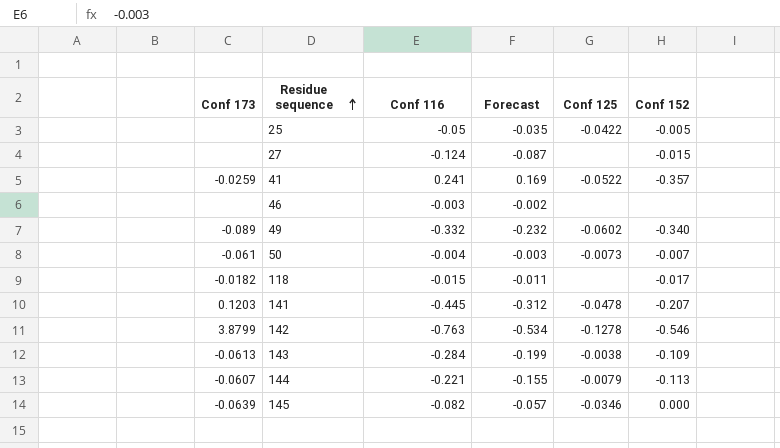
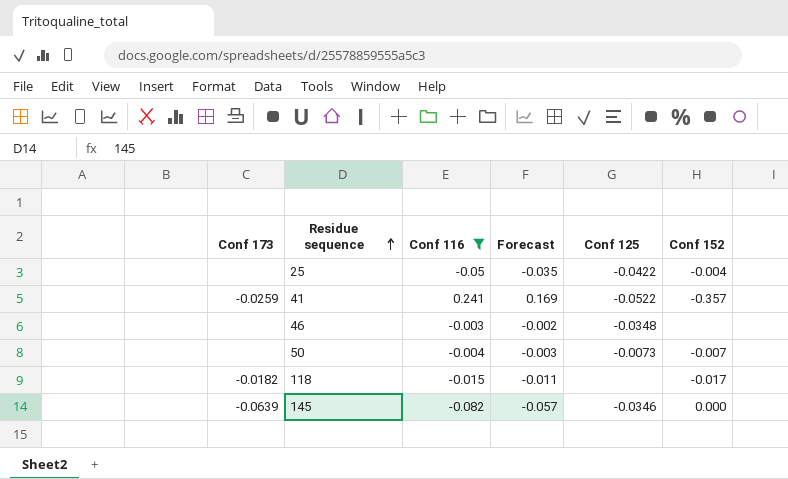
filter: none -> Conf 116 >= -0.082
25 | Conf 152: -0.005 -> -0.004
46 | Conf 125: none -> -0.0348
50 | Conf 173: -0.061 -> none

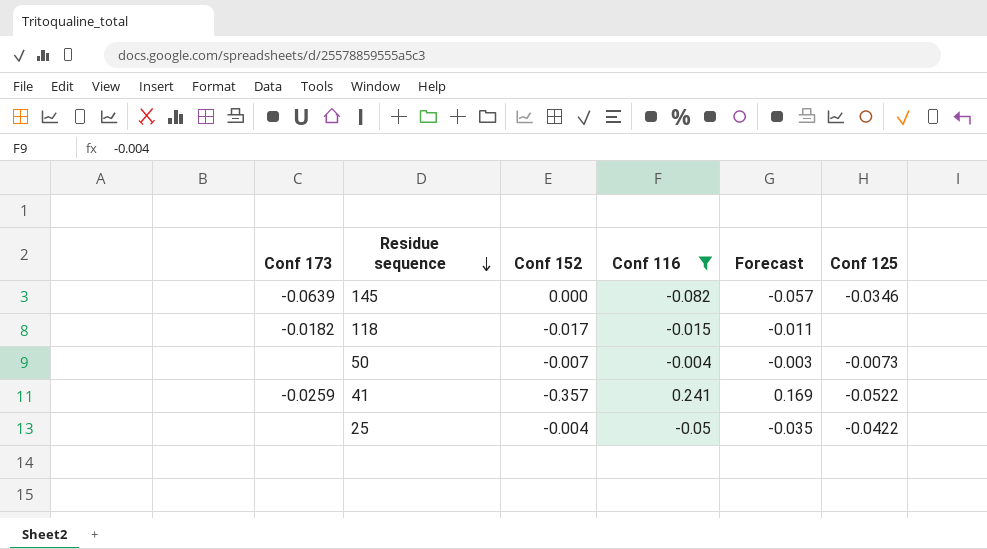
row order: Residue sequence ascending -> Residue sequence descending
column Conf 152 | position: 6 -> 3
row 46: none | -0.003 | -0.002 | -0.0348 | none -> none

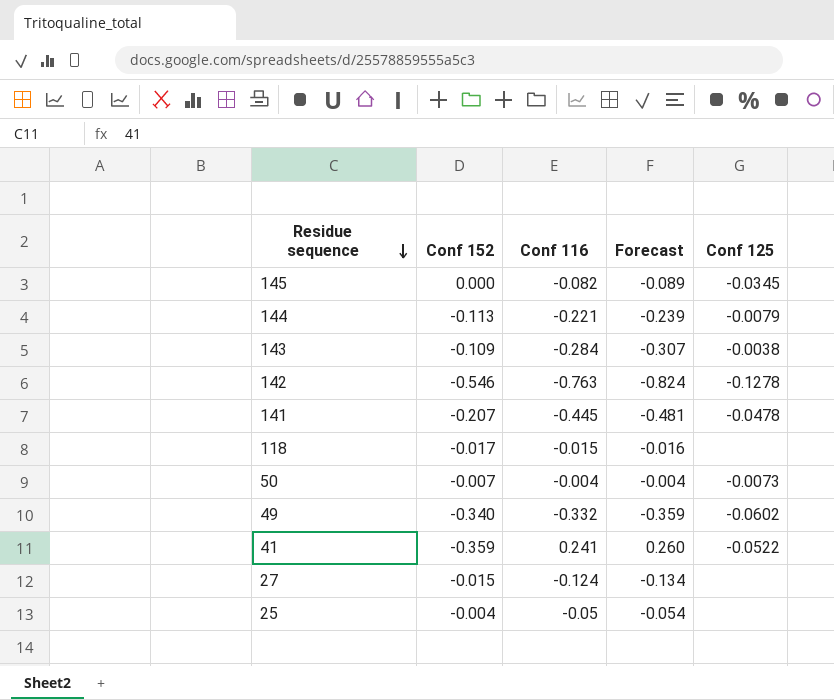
filter: Conf 116 >= -0.082 -> none
column Conf 173 | position: 1 -> none
column Forecast | formula: [Conf 116] * 0.7 -> [Conf 116] * 1.08
145 | Conf 125: -0.0346 -> -0.0345
41 | Conf 152: -0.357 -> -0.359
25 | Conf 125: -0.0422 -> none

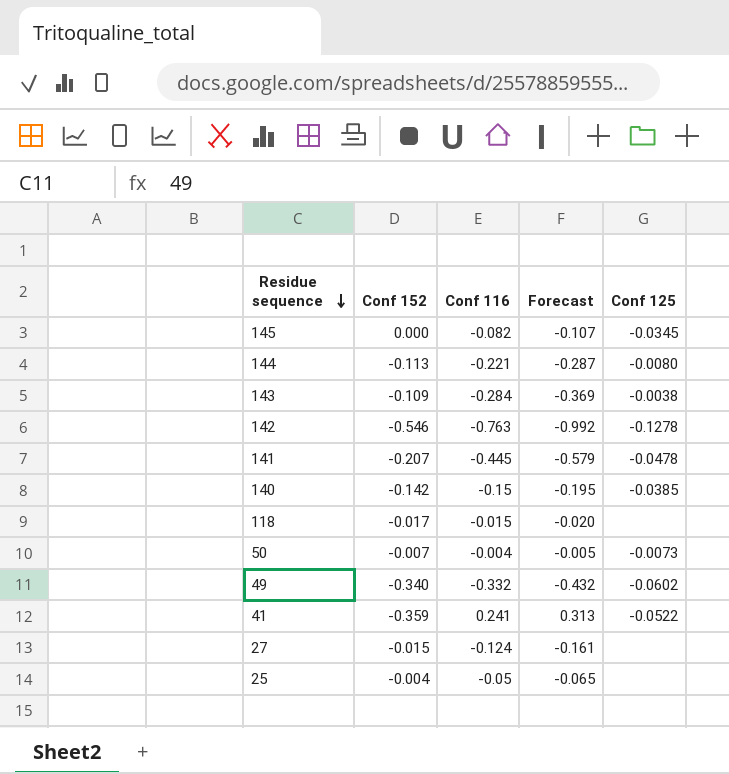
column Forecast | formula: [Conf 116] * 1.08 -> [Conf 116] * 1.3
144 | Conf 125: -0.0079 -> -0.0080
row 140: none -> -0.142 | -0.15 | -0.195 | -0.0385

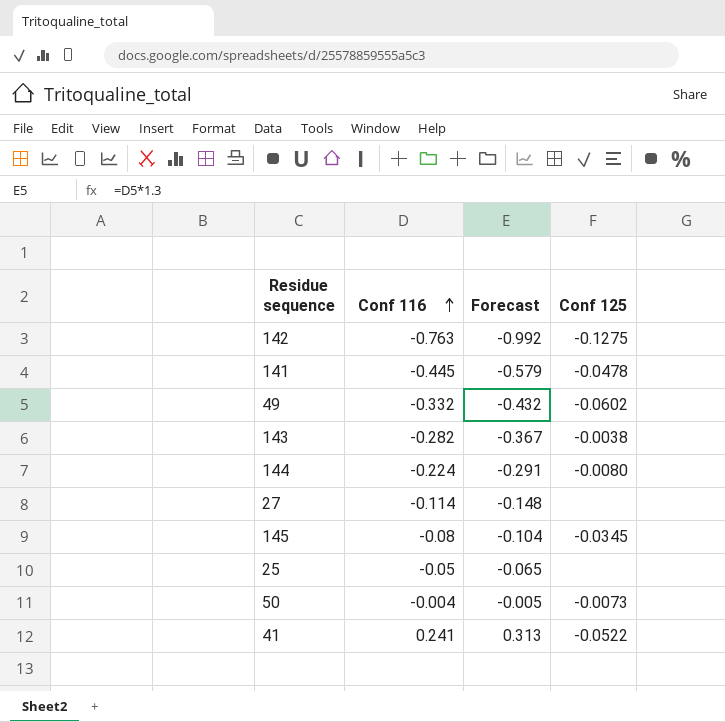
row order: Residue sequence descending -> Conf 116 ascending
column Conf 152 | position: 2 -> none
row 140: -0.142 | -0.15 | -0.195 | -0.0385 -> none
row 118: -0.017 | -0.015 | -0.020 | none -> none
142 | Conf 125: -0.1278 -> -0.1275
143 | Conf 116: -0.284 -> -0.282
143 | Forecast: -0.369 -> -0.367
144 | Conf 116: -0.221 -> -0.224
144 | Forecast: -0.287 -> -0.291
27 | Conf 116: -0.124 -> -0.114
27 | Forecast: -0.161 -> -0.148
145 | Conf 116: -0.082 -> -0.08
145 | Forecast: -0.107 -> -0.104

